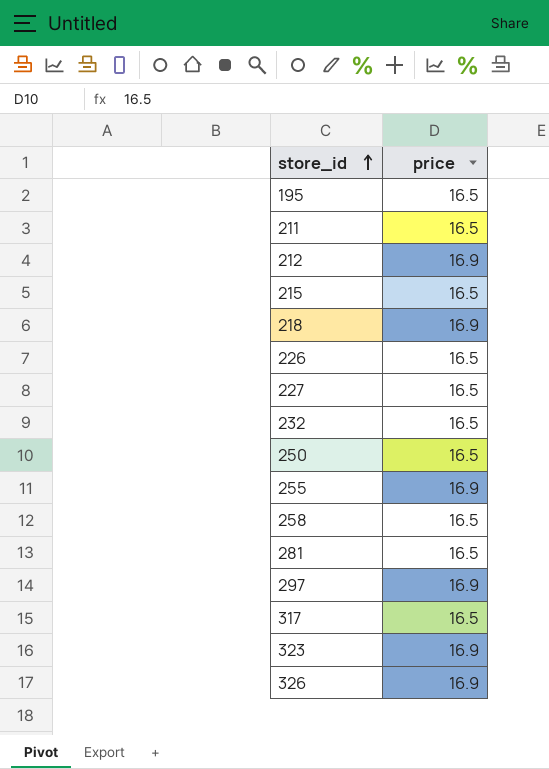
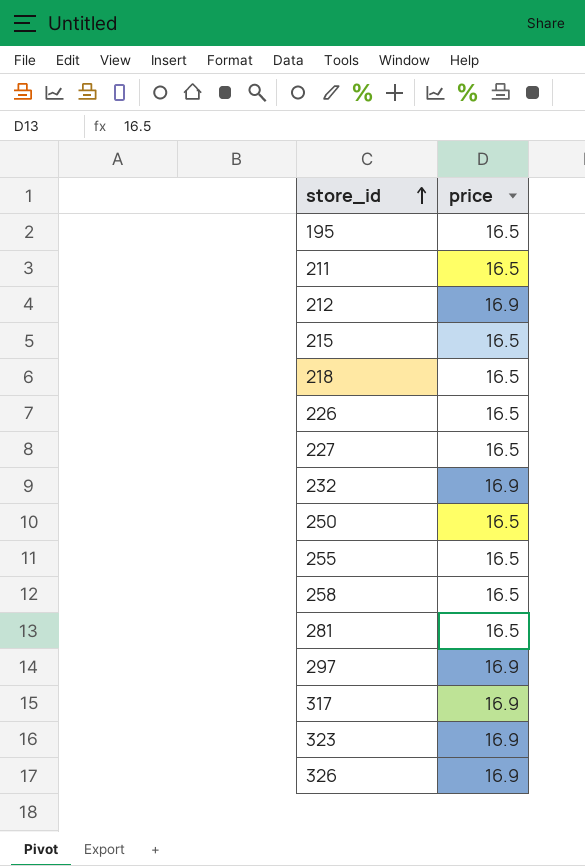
218 | price: 16.9 -> 16.5
232 | price: 16.5 -> 16.9
255 | price: 16.9 -> 16.5
317 | price: 16.5 -> 16.9

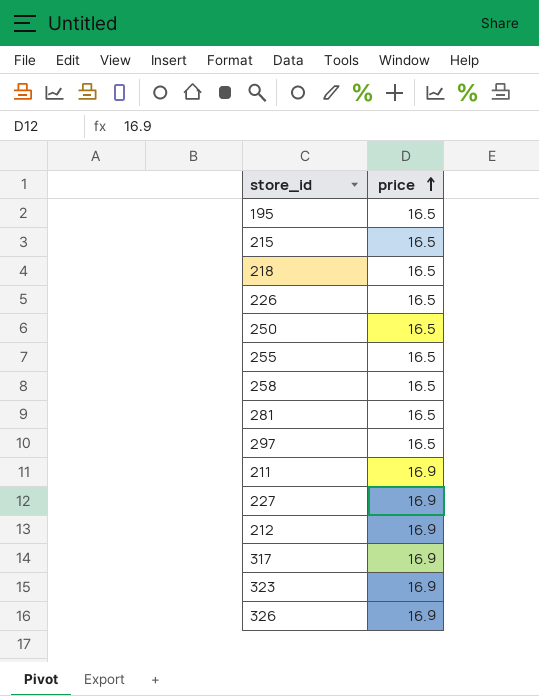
row order: store_id ascending -> price ascending
row 232: 16.9 -> none
297 | price: 16.9 -> 16.5
211 | price: 16.5 -> 16.9
227 | price: 16.5 -> 16.9

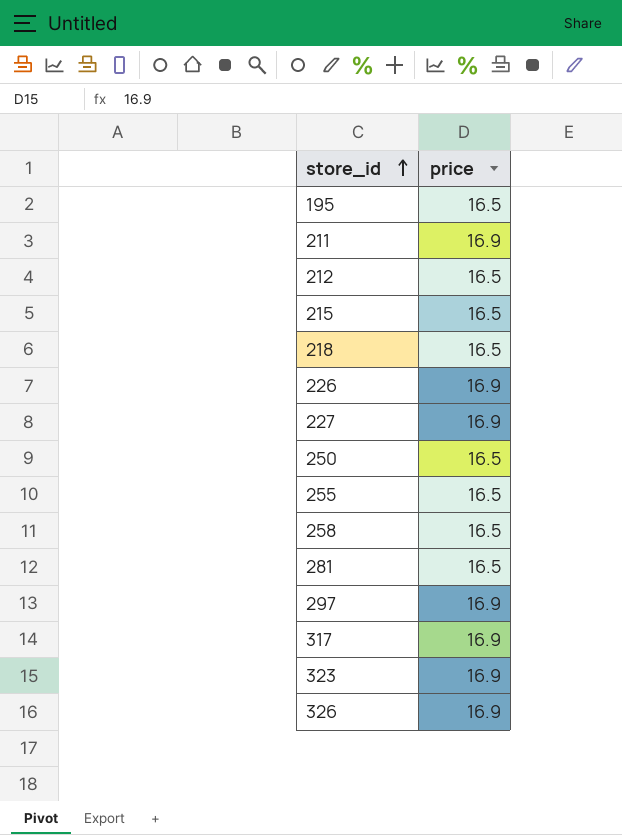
row order: price ascending -> store_id ascending
212 | price: 16.9 -> 16.5
226 | price: 16.5 -> 16.9
297 | price: 16.5 -> 16.9

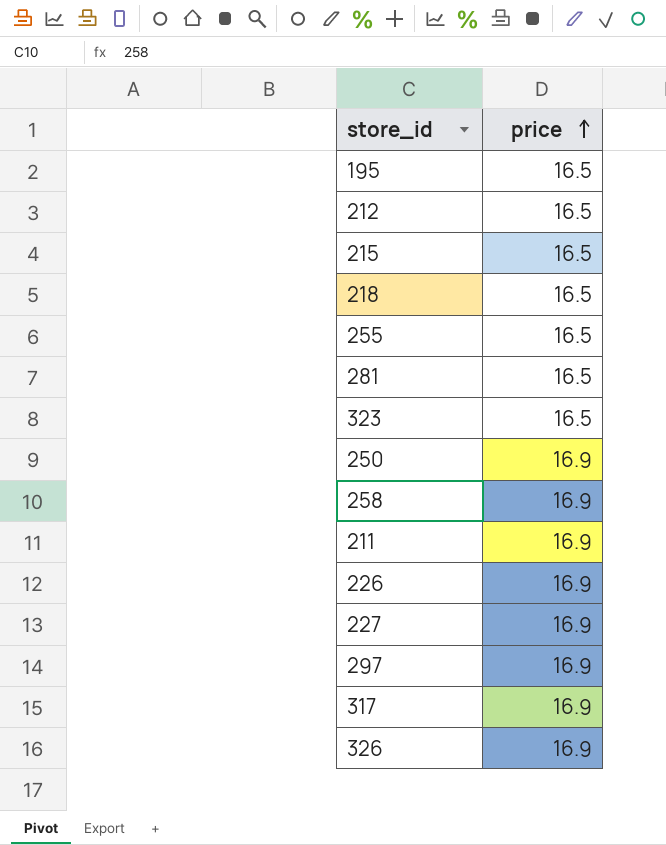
row order: store_id ascending -> price ascending
323 | price: 16.9 -> 16.5
250 | price: 16.5 -> 16.9
258 | price: 16.5 -> 16.9

